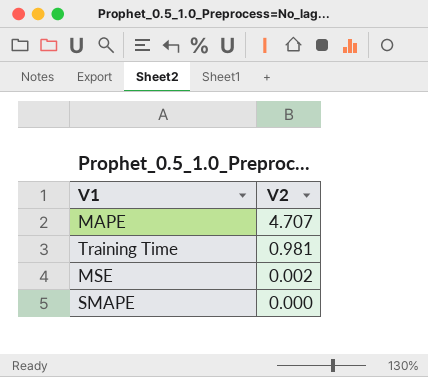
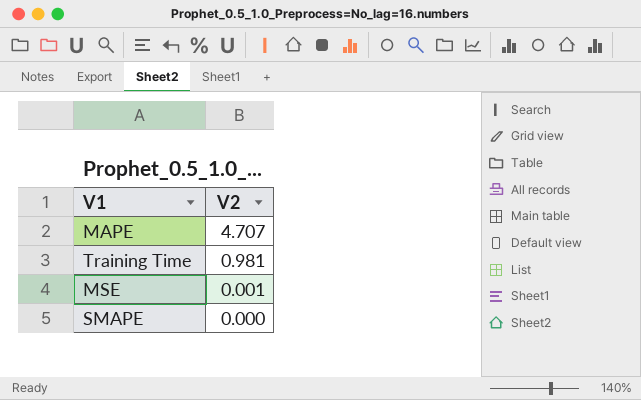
MSE | V2: 0.002 -> 0.001

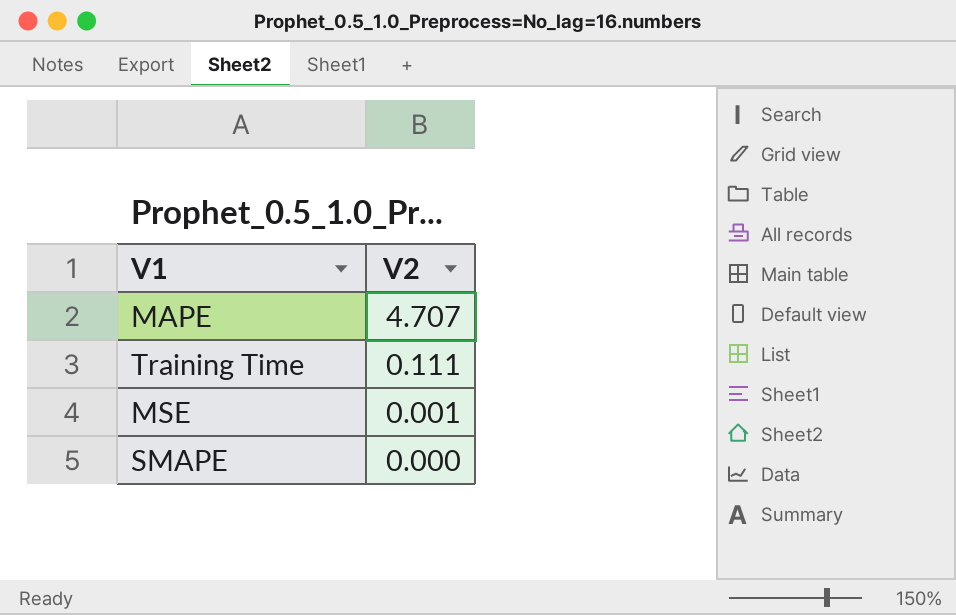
Training Time | V2: 0.981 -> 0.111

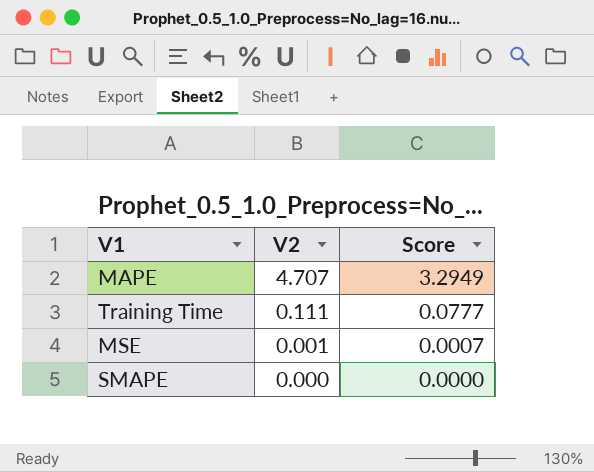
column Score | formula: none -> [V2] * 0.7

